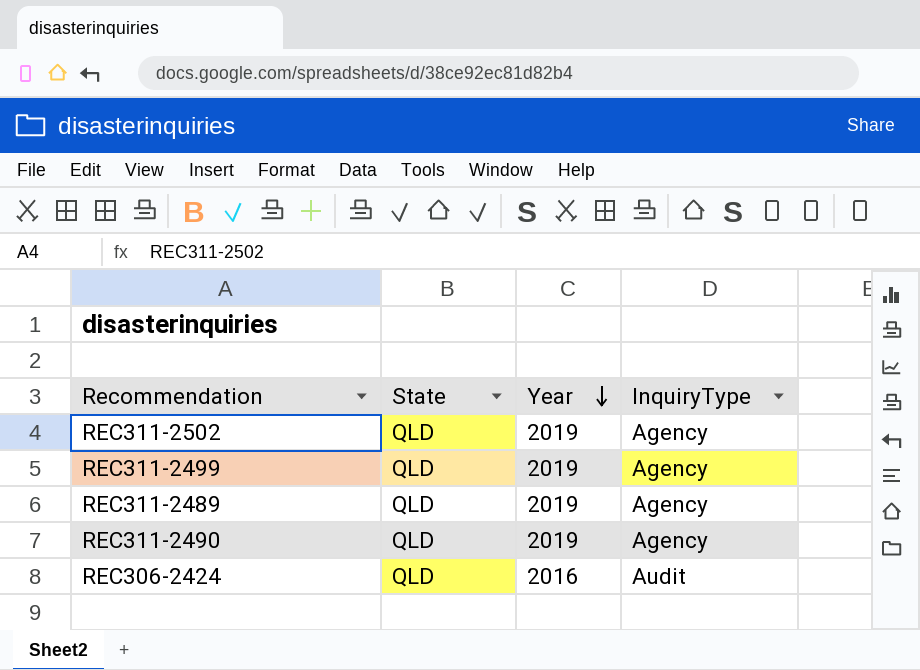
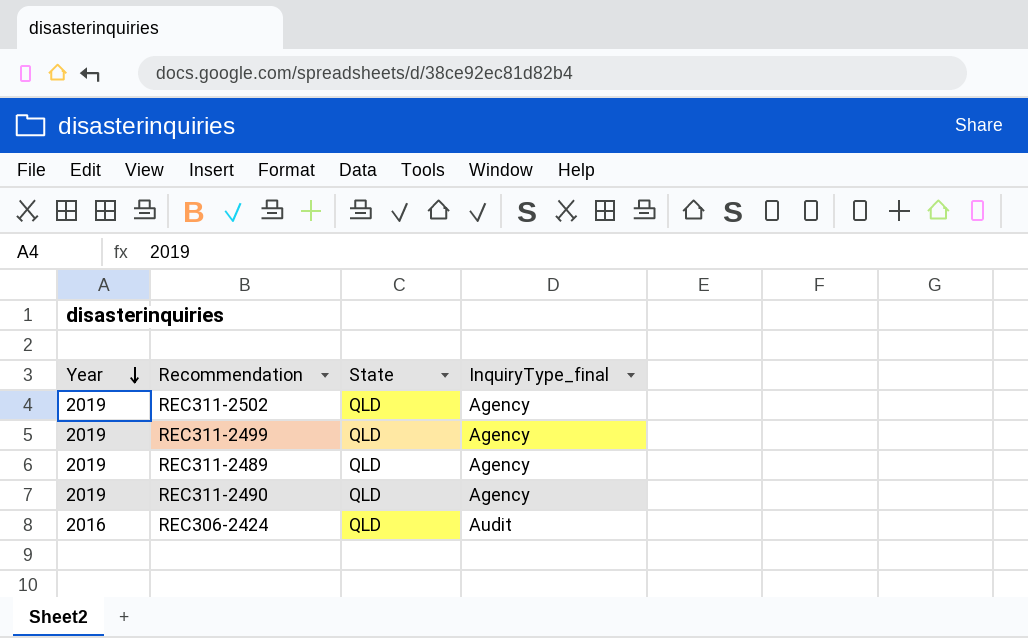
column Year | position: 3 -> 1
column name: InquiryType -> InquiryType_final

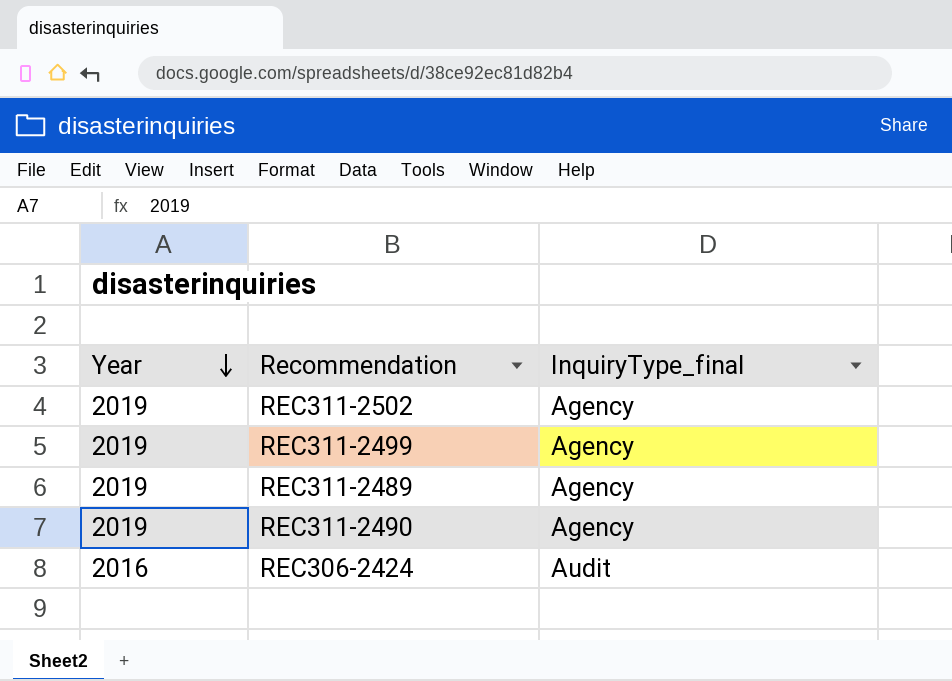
column State | position: 3 -> none

